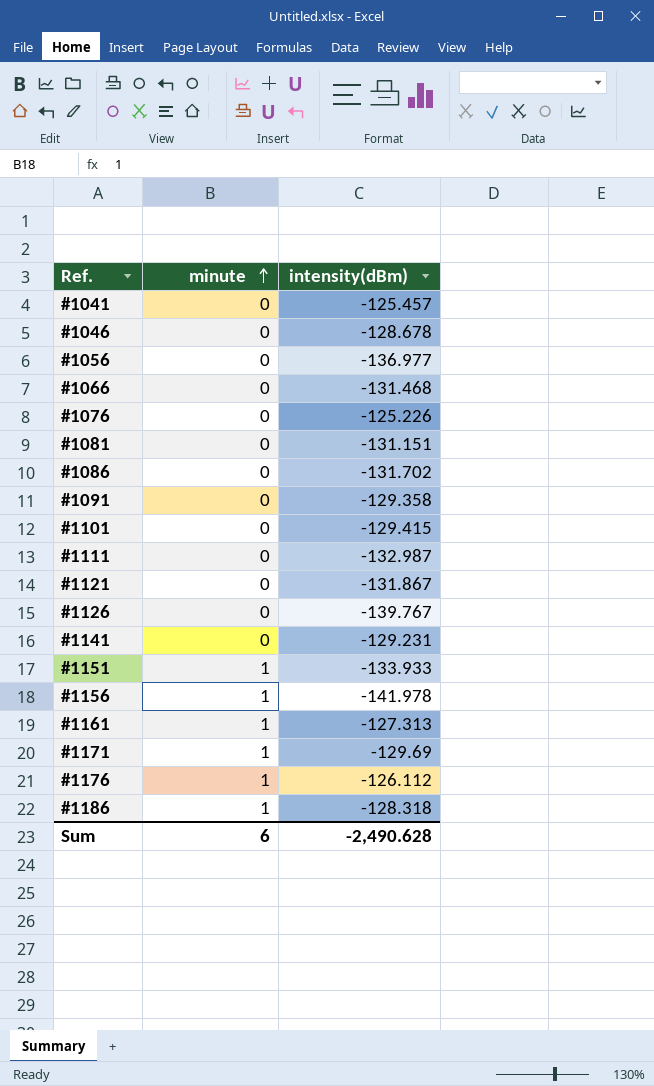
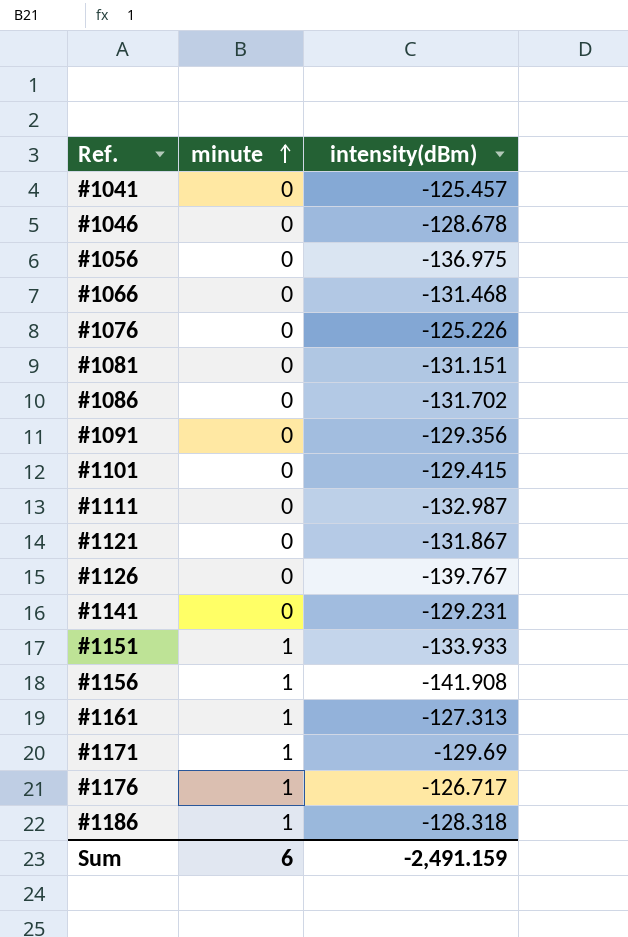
#1056 | intensity(dBm): -136.977 -> -136.975
#1091 | intensity(dBm): -129.358 -> -129.356
#1156 | intensity(dBm): -141.978 -> -141.908
#1176 | intensity(dBm): -126.112 -> -126.717
Sum | intensity(dBm): -2,490.628 -> -2,491.159

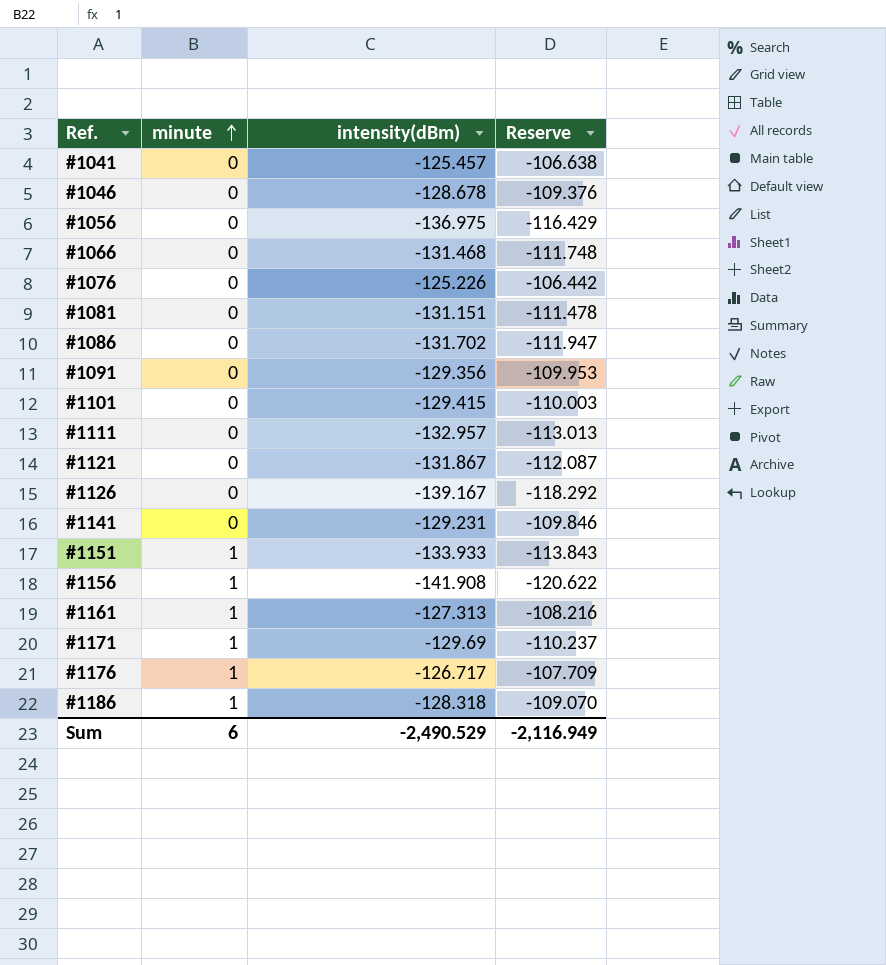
column Reserve | formula: none -> [intensity(dBm)] * 0.85
#1111 | intensity(dBm): -132.987 -> -132.957
#1126 | intensity(dBm): -139.767 -> -139.167
Sum | intensity(dBm): -2,491.159 -> -2,490.529

